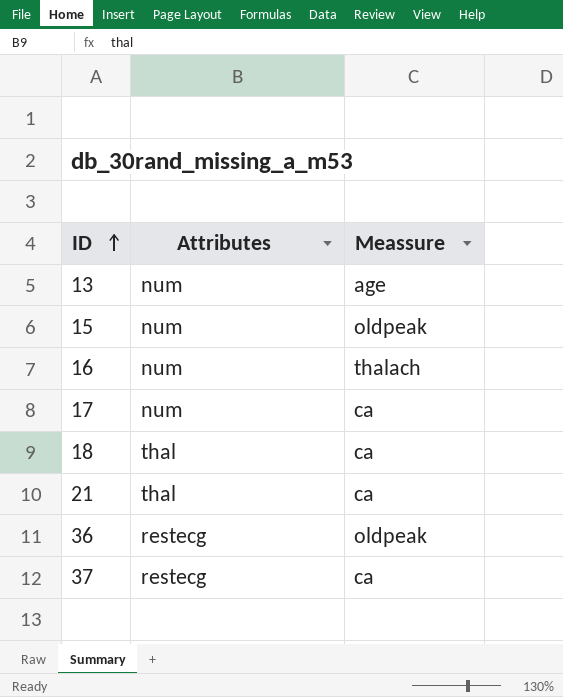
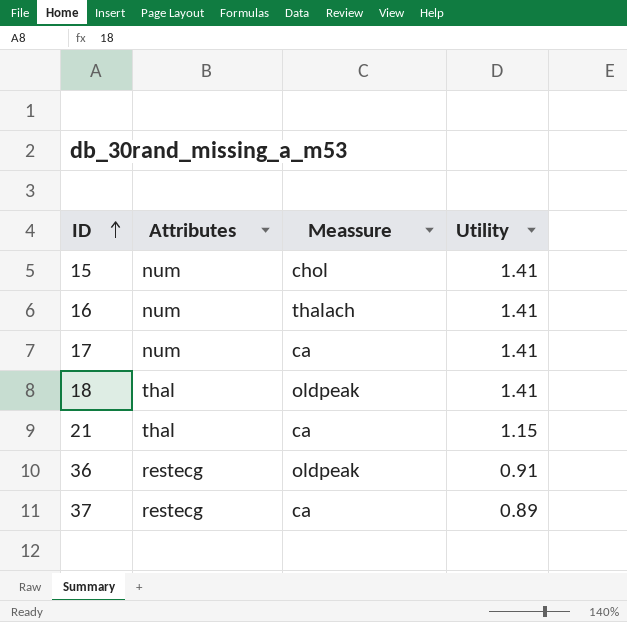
column Utility | position: none -> 4
row 13: num | age -> none
15 | Meassure: oldpeak -> chol
18 | Meassure: ca -> oldpeak

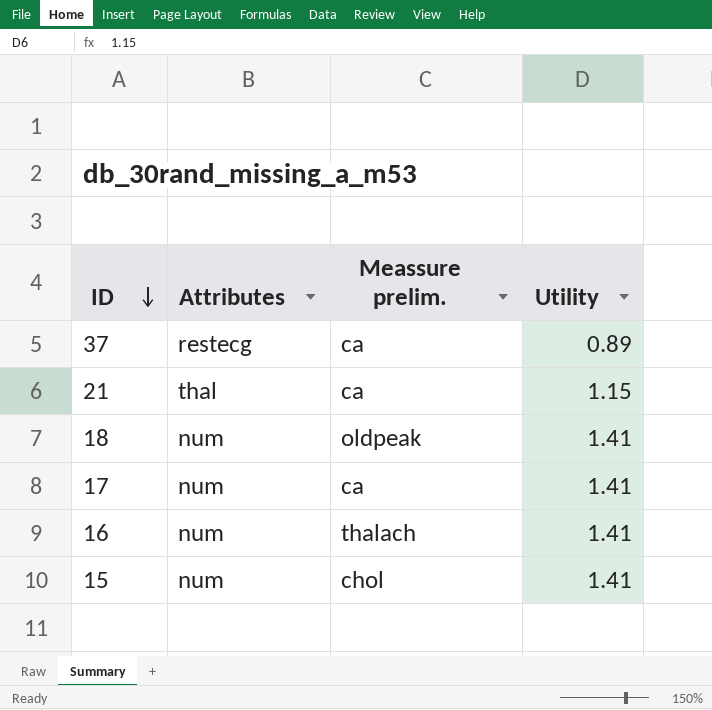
row order: ID ascending -> ID descending
column name: Meassure -> Meassure prelim.
row 36: restecg | oldpeak | 0.91 -> none
18 | Attributes: thal -> num

